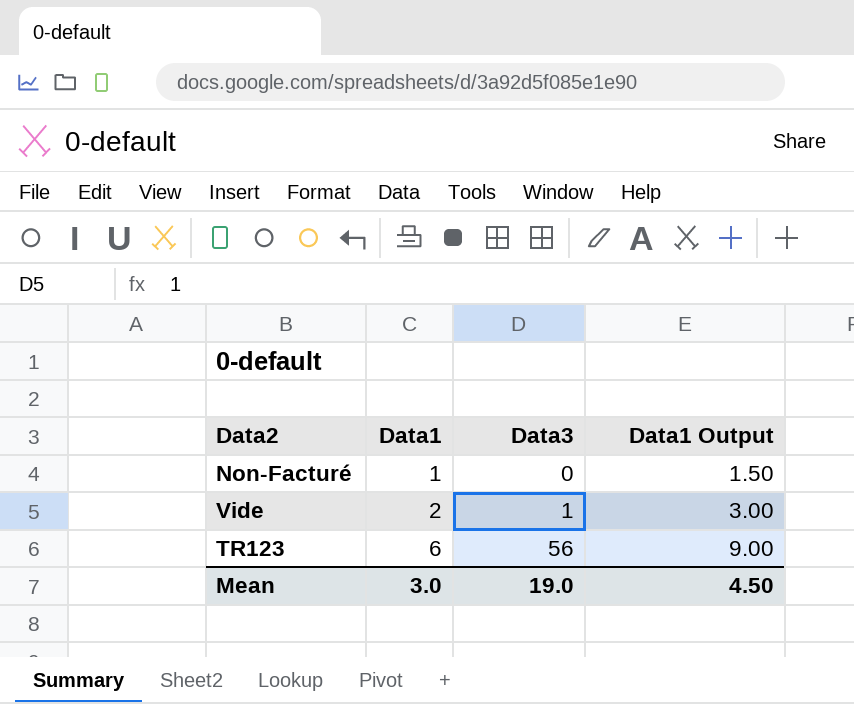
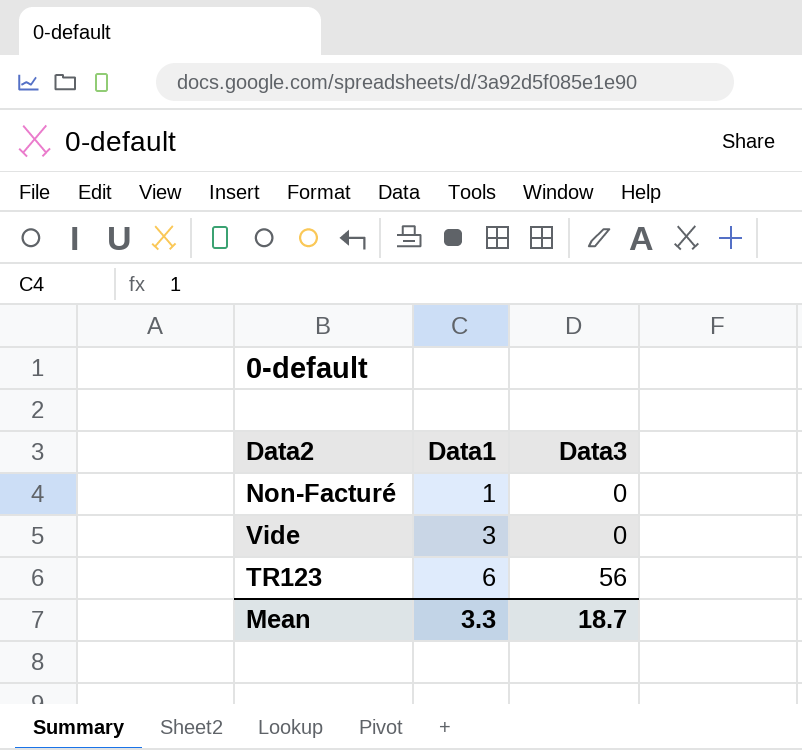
column Data1 Output | formula: [Data1] * 1.5 -> none
Vide | Data1: 2 -> 3
Vide | Data3: 1 -> 0
Mean | Data1: 3.0 -> 3.3
Mean | Data3: 19.0 -> 18.7

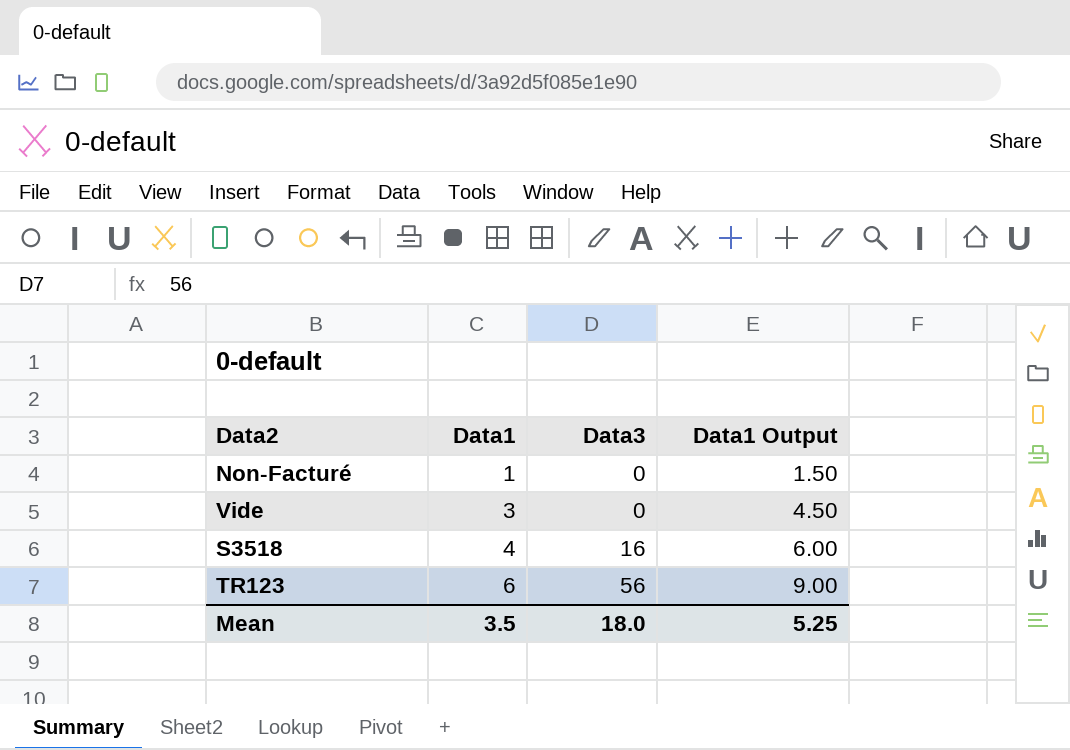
column Data1 Output | formula: none -> [Data1] * 1.5
row S3518: none -> 4 | 16 | 6.00
Mean | Data1: 3.3 -> 3.5
Mean | Data3: 18.7 -> 18.0

